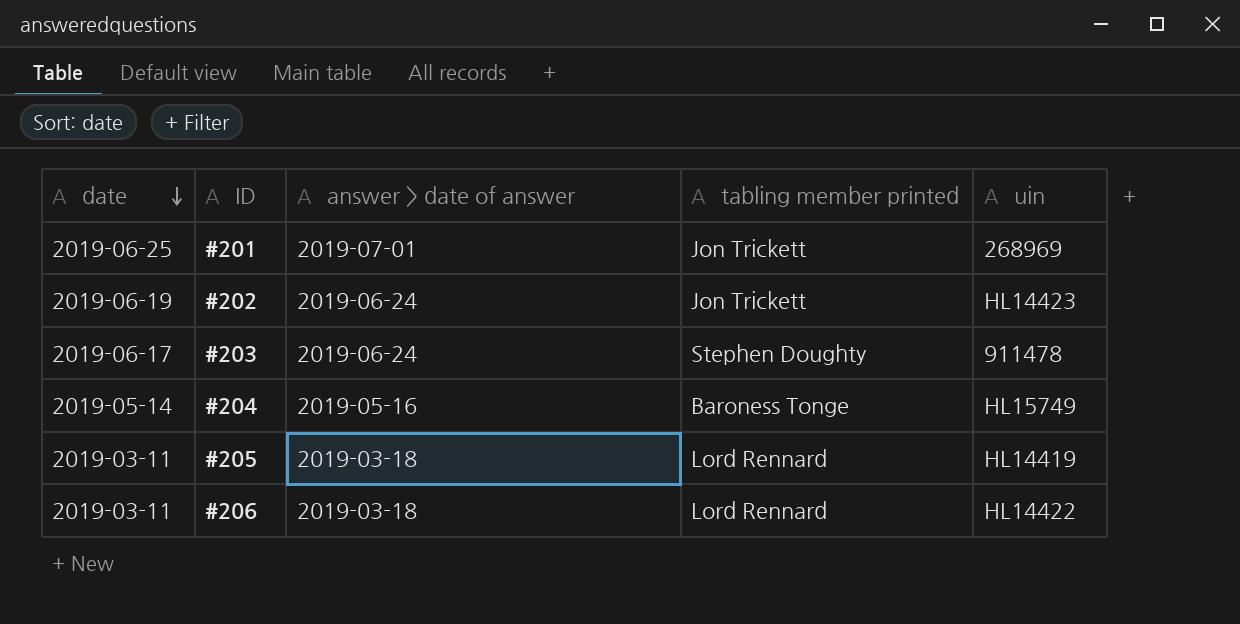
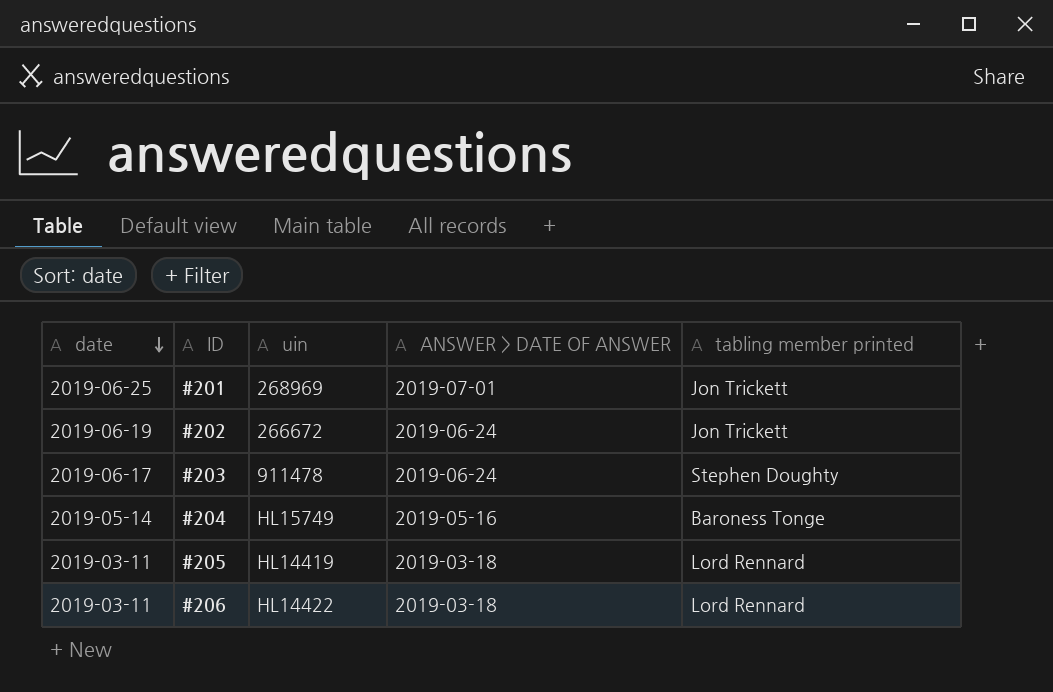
column uin | position: 5 -> 3
column name: answer > date of answer -> ANSWER > DATE OF ANSWER
#202 | uin: HL14423 -> 266672

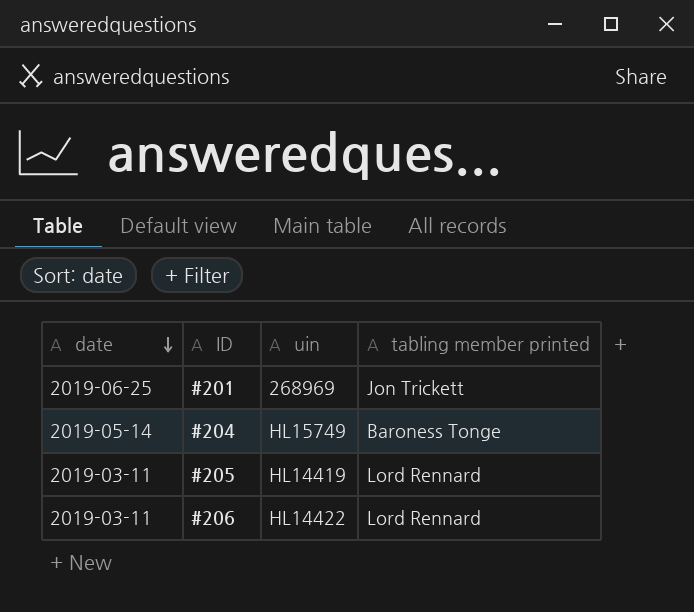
column ANSWER > DATE OF ANSWER | position: 4 -> none
row #202: 2019-06-19 | 266672 | 2019-06-24 | Jon Trickett -> none
row #203: 2019-06-17 | 911478 | 2019-06-24 | Stephen Doughty -> none

